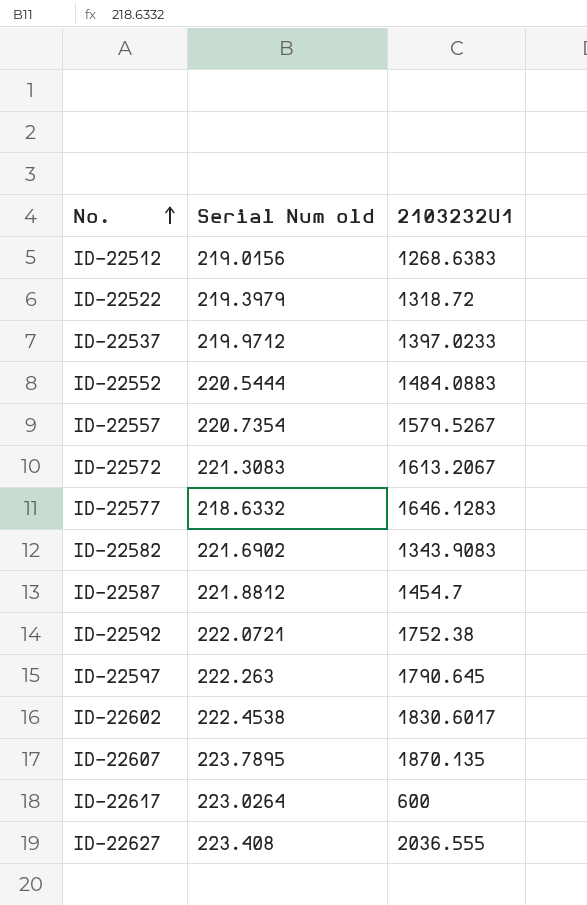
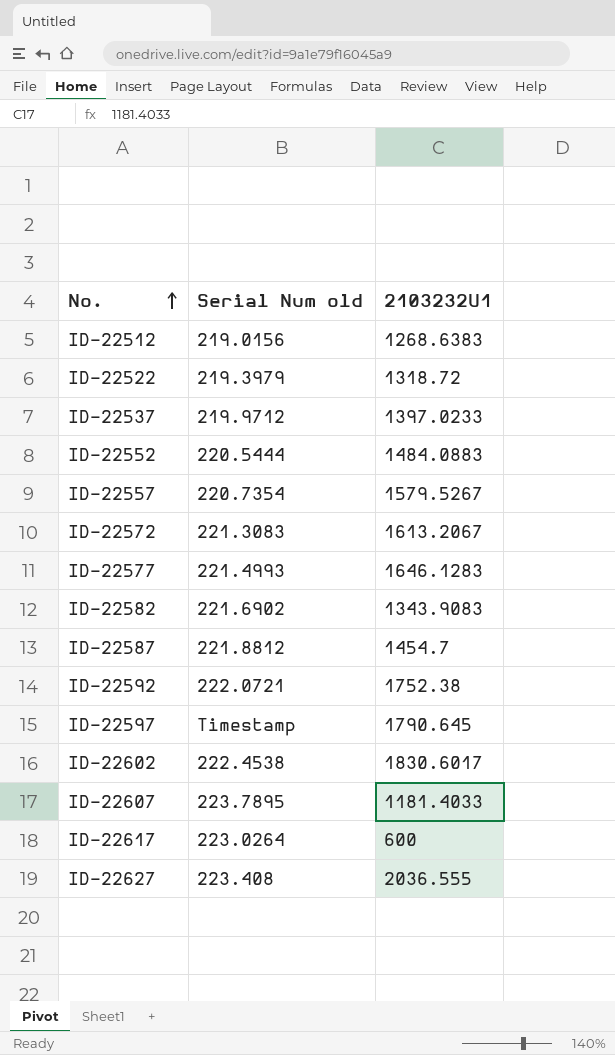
ID-22577 | Serial Num old: 218.6332 -> 221.4993
ID-22597 | Serial Num old: 222.263 -> Timestamp
ID-22607 | 2103232U1: 1870.135 -> 1181.4033

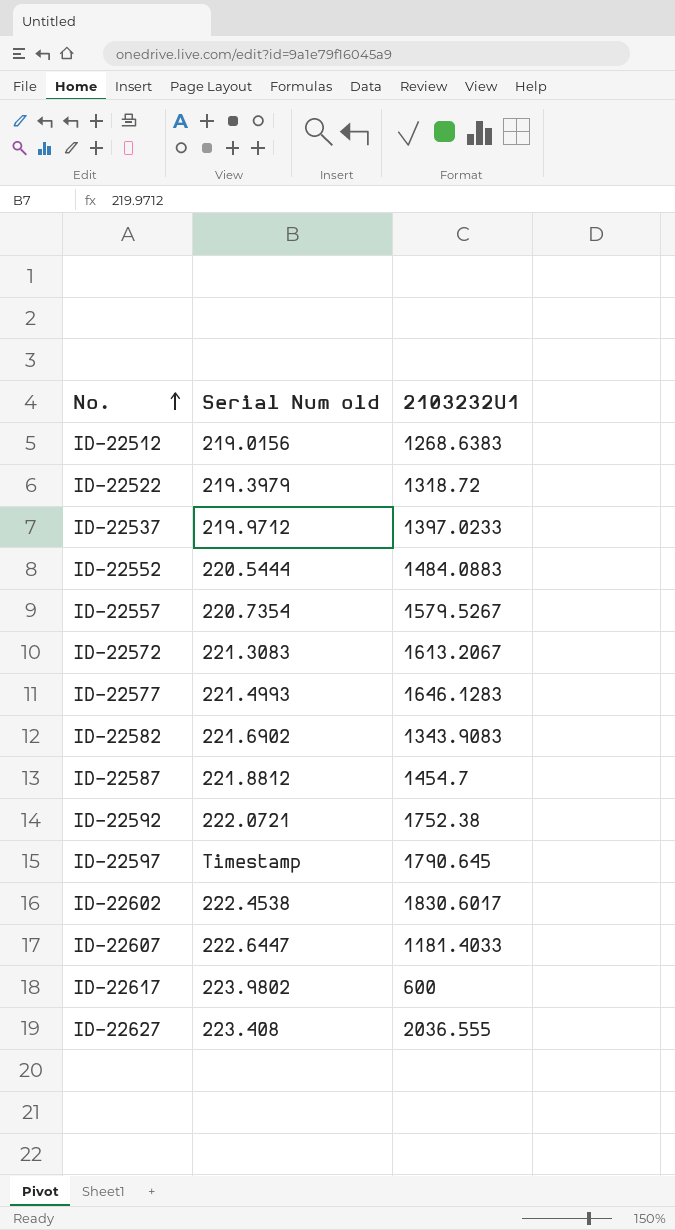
ID-22607 | Serial Num old: 223.7895 -> 222.6447
ID-22617 | Serial Num old: 223.0264 -> 223.9802

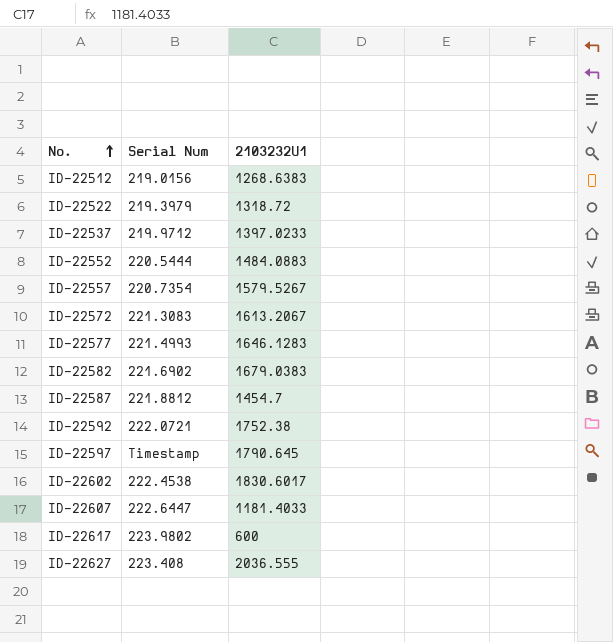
column name: Serial Num old -> Serial Num
ID-22582 | 2103232U1: 1343.9083 -> 1679.0383

